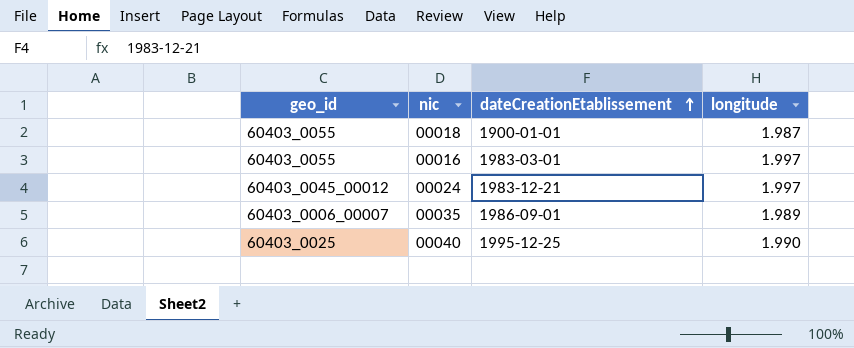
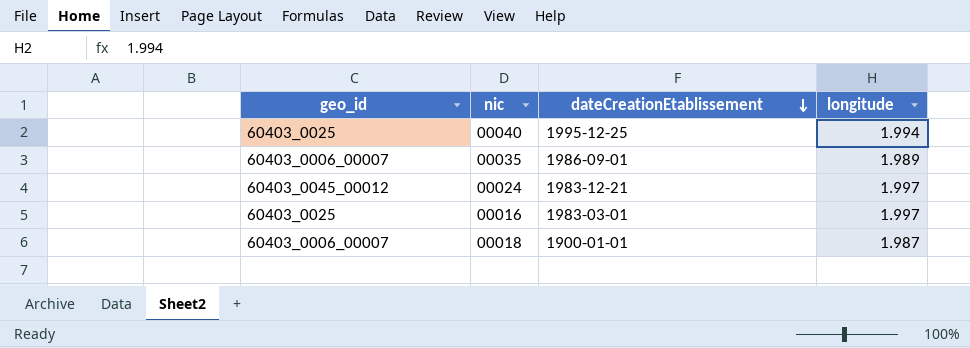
row order: dateCreationEtablissement ascending -> dateCreationEtablissement descending
00040 | longitude: 1.990 -> 1.994
00016 | geo_id: 60403_0055 -> 60403_0025
00018 | geo_id: 60403_0055 -> 60403_0006_00007

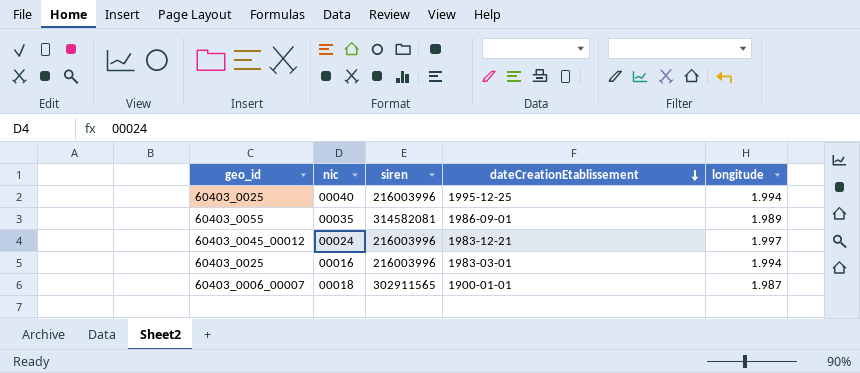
column siren | position: none -> 3
00035 | geo_id: 60403_0006_00007 -> 60403_0055
00016 | longitude: 1.997 -> 1.994

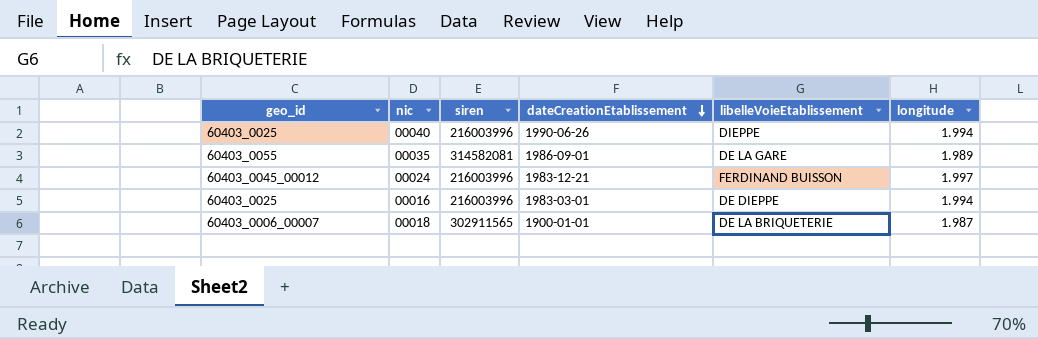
column libelleVoieEtablissement | position: none -> 5
00040 | dateCreationEtablissement: 1995-12-25 -> 1990-06-26

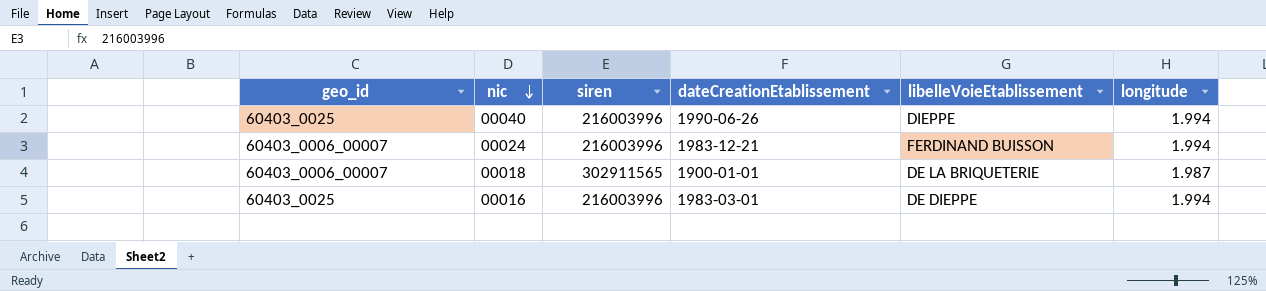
row order: dateCreationEtablissement descending -> nic descending
row 00035: 60403_0055 | 314582081 | 1986-09-01 | DE LA GARE | 1.989 -> none
00024 | geo_id: 60403_0045_00012 -> 60403_0006_00007
00024 | longitude: 1.997 -> 1.994

